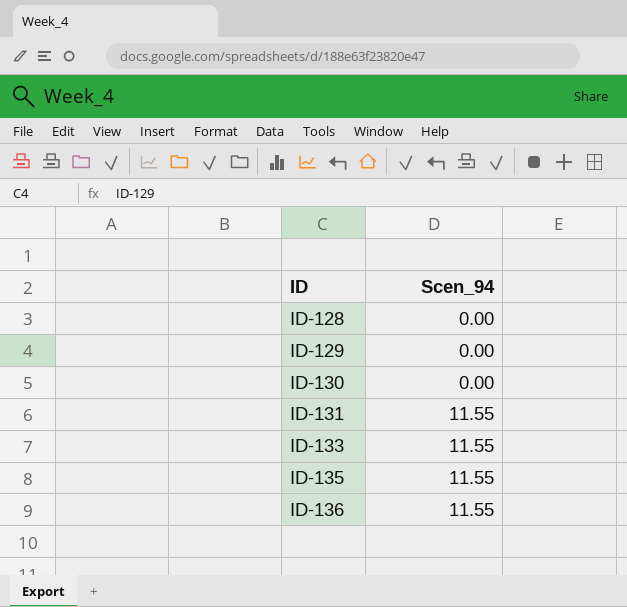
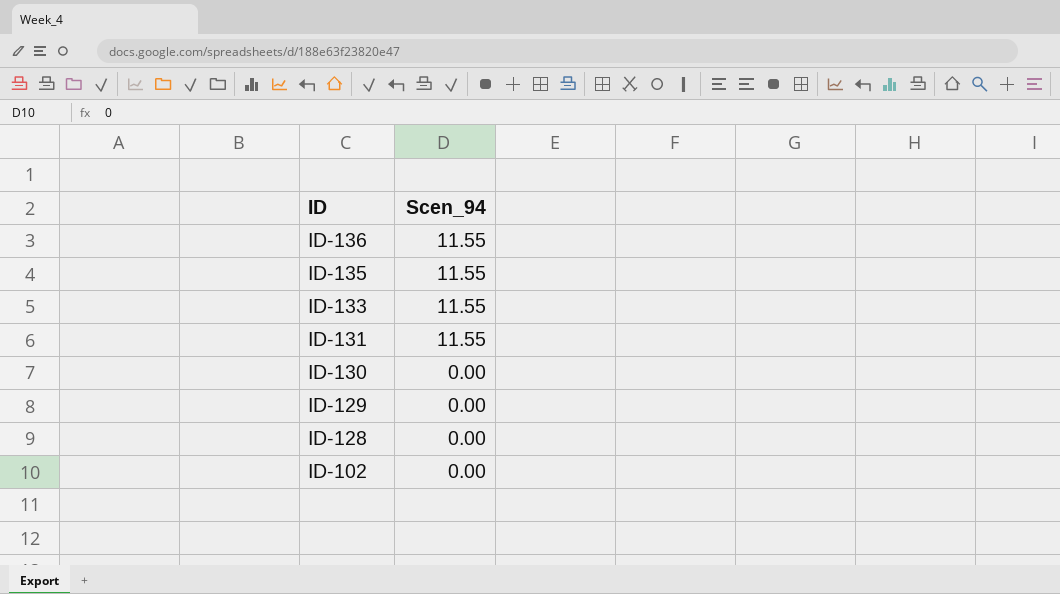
row order: ID ascending -> ID descending
row ID-102: none -> 0.00

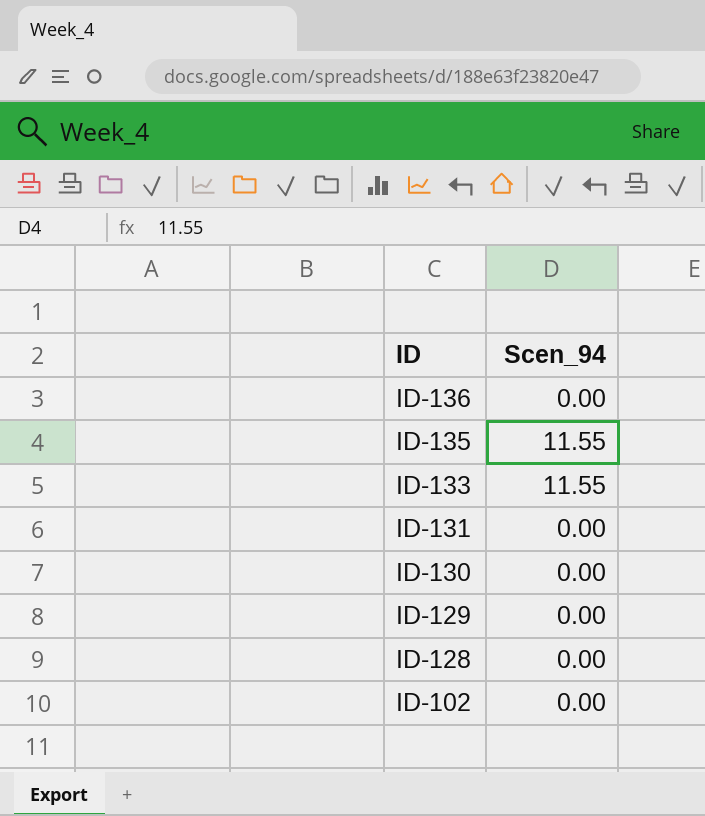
ID-136 | Scen_94: 11.55 -> 0.00
ID-131 | Scen_94: 11.55 -> 0.00

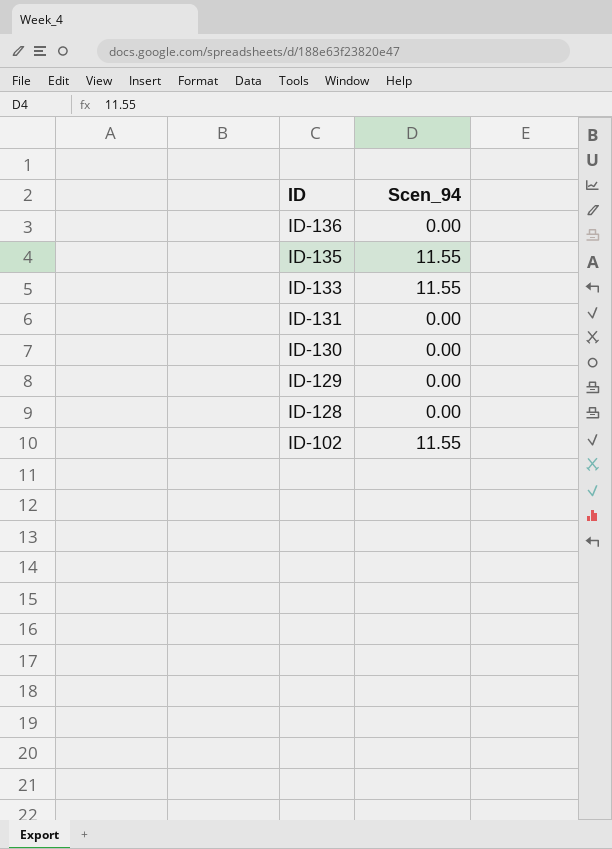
ID-102 | Scen_94: 0.00 -> 11.55

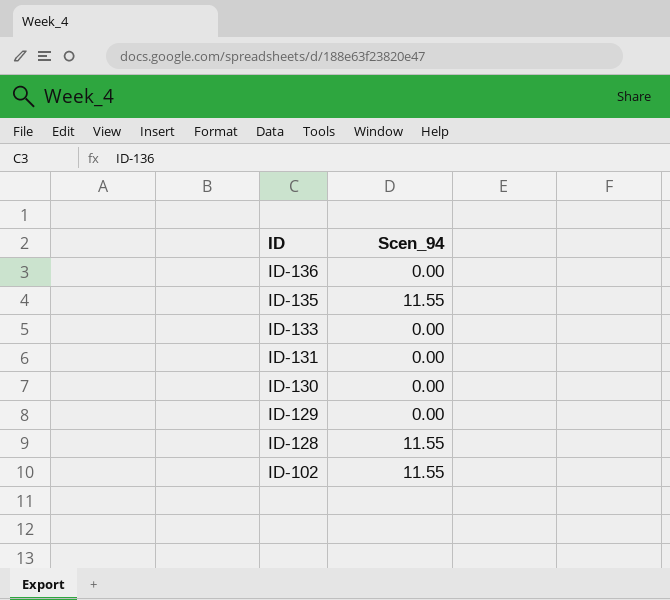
ID-133 | Scen_94: 11.55 -> 0.00
ID-128 | Scen_94: 0.00 -> 11.55

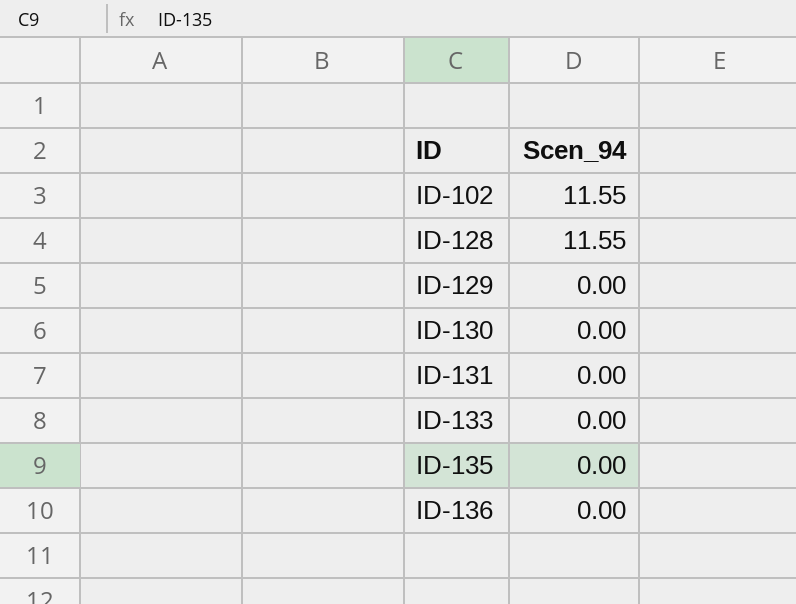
row order: ID descending -> ID ascending
ID-135 | Scen_94: 11.55 -> 0.00

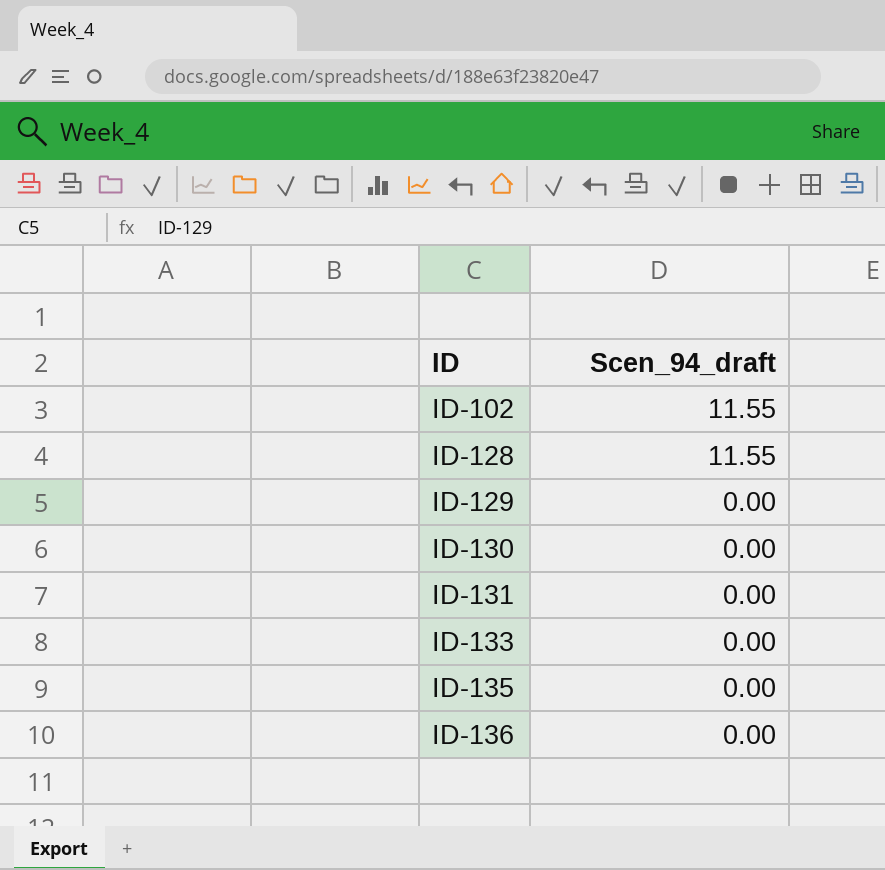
column name: Scen_94 -> Scen_94_draft

